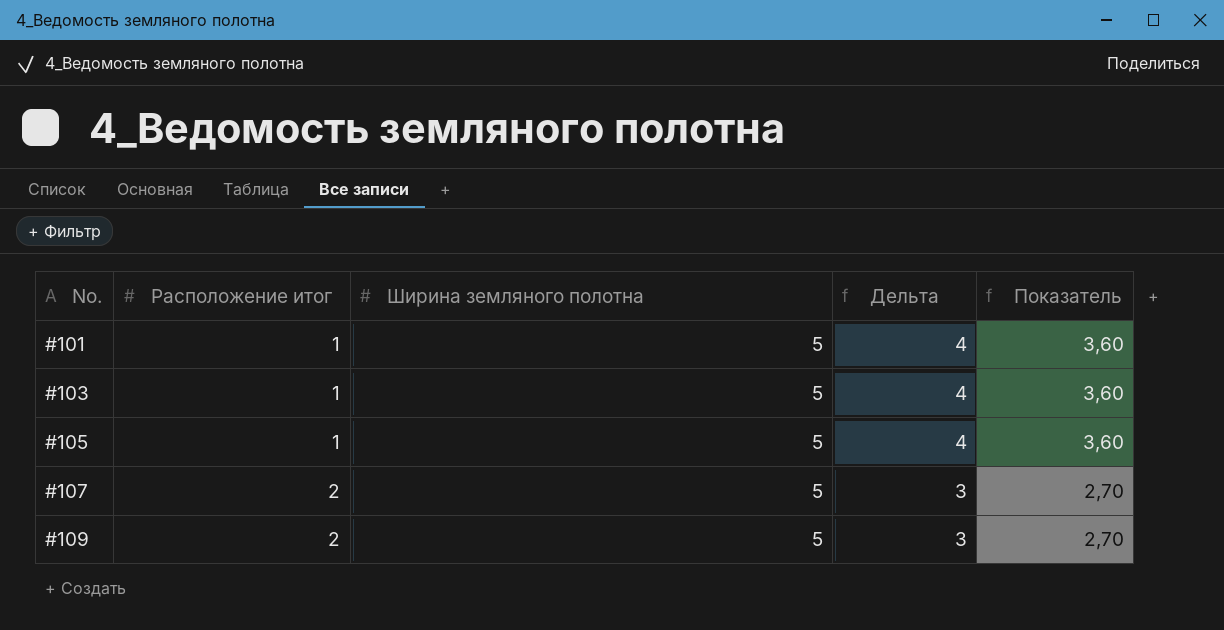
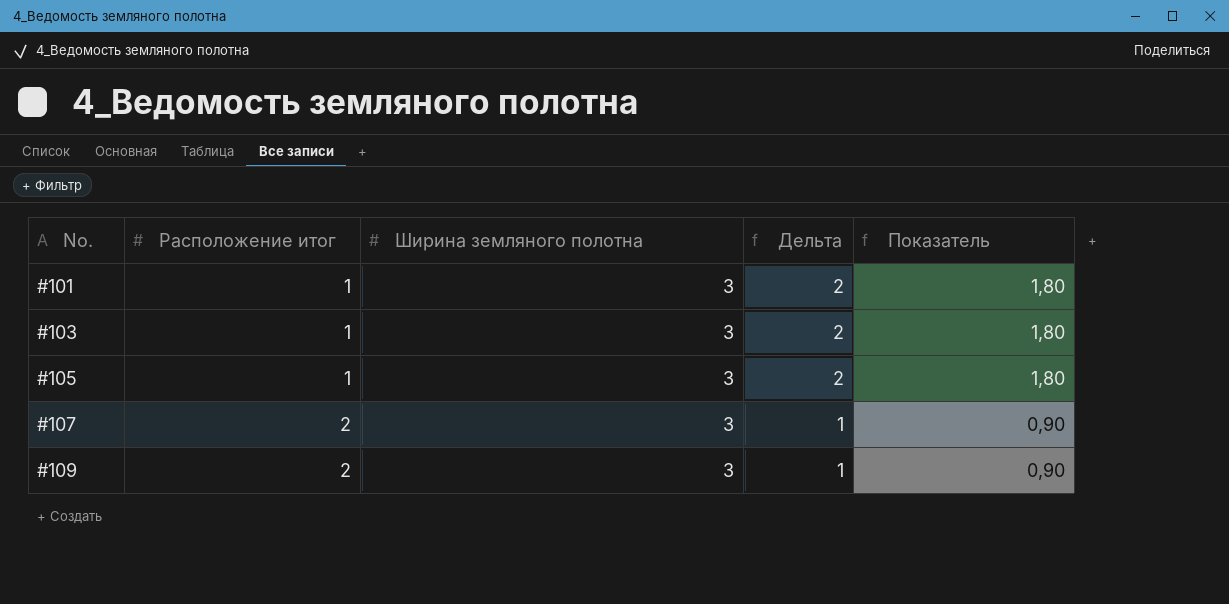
#101 | Ширина земляного полотна: 5 -> 3
#101 | Дельта: 4 -> 2
#101 | Показатель: 3,60 -> 1,80
#103 | Ширина земляного полотна: 5 -> 3
#103 | Дельта: 4 -> 2
#103 | Показатель: 3,60 -> 1,80
#105 | Ширина земляного полотна: 5 -> 3
#105 | Дельта: 4 -> 2
#105 | Показатель: 3,60 -> 1,80
#107 | Ширина земляного полотна: 5 -> 3
#107 | Дельта: 3 -> 1
#107 | Показатель: 2,70 -> 0,90
#109 | Ширина земляного полотна: 5 -> 3
#109 | Дельта: 3 -> 1
#109 | Показатель: 2,70 -> 0,90

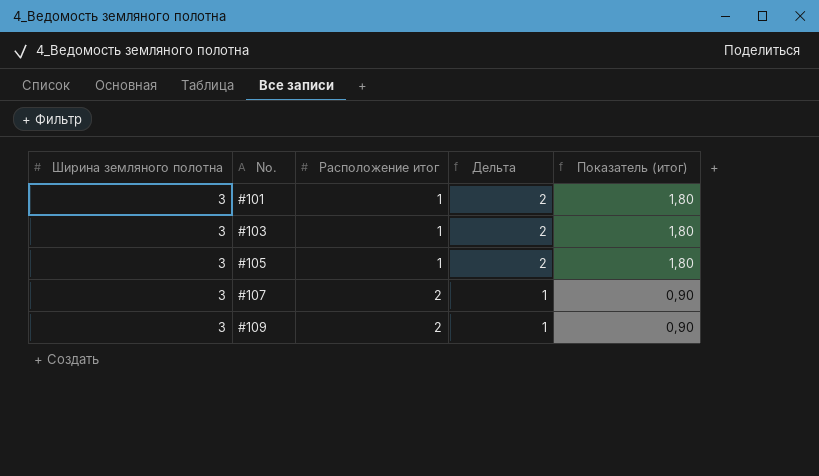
column Ширина земляного полотна | position: 3 -> 1
column name: Показатель -> Показатель (итог)

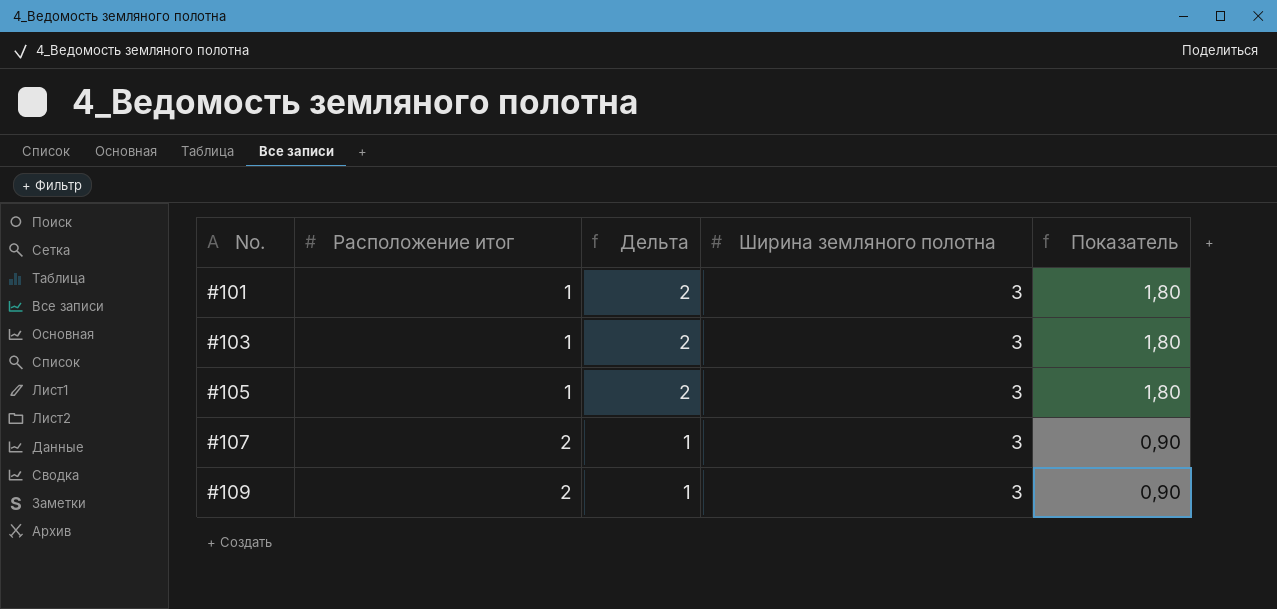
column Ширина земляного полотна | position: 1 -> 4
column name: Показатель (итог) -> Показатель

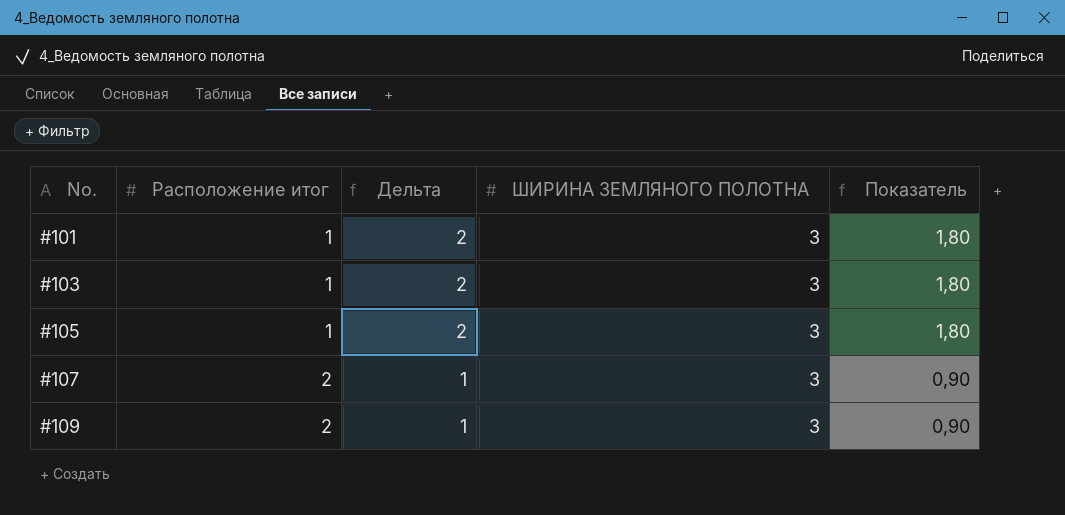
column name: Ширина земляного полотна -> ШИРИНА ЗЕМЛЯНОГО ПОЛОТНА

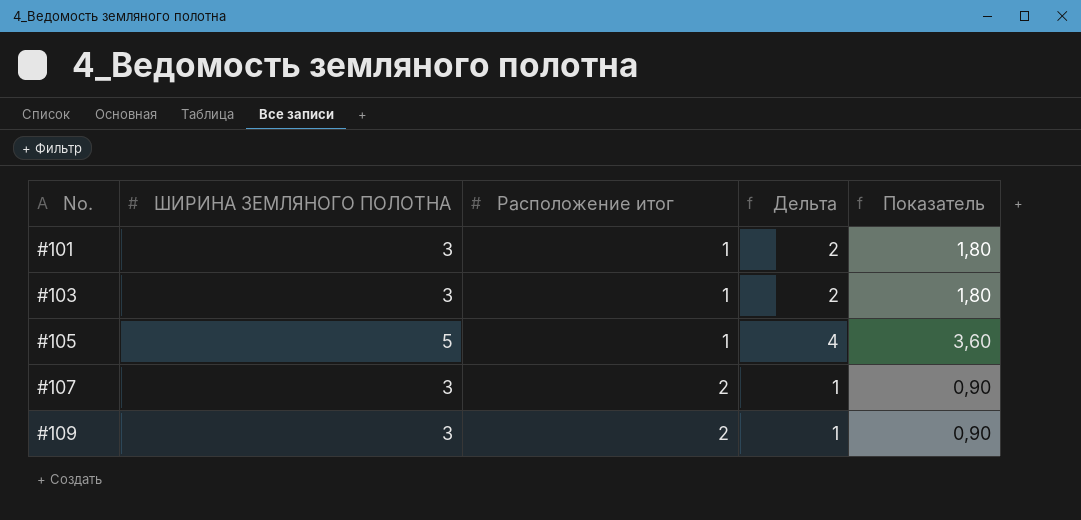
column ШИРИНА ЗЕМЛЯНОГО ПОЛОТНА | position: 4 -> 2
#105 | ШИРИНА ЗЕМЛЯНОГО ПОЛОТНА: 3 -> 5
#105 | Дельта: 2 -> 4
#105 | Показатель: 1,80 -> 3,60

